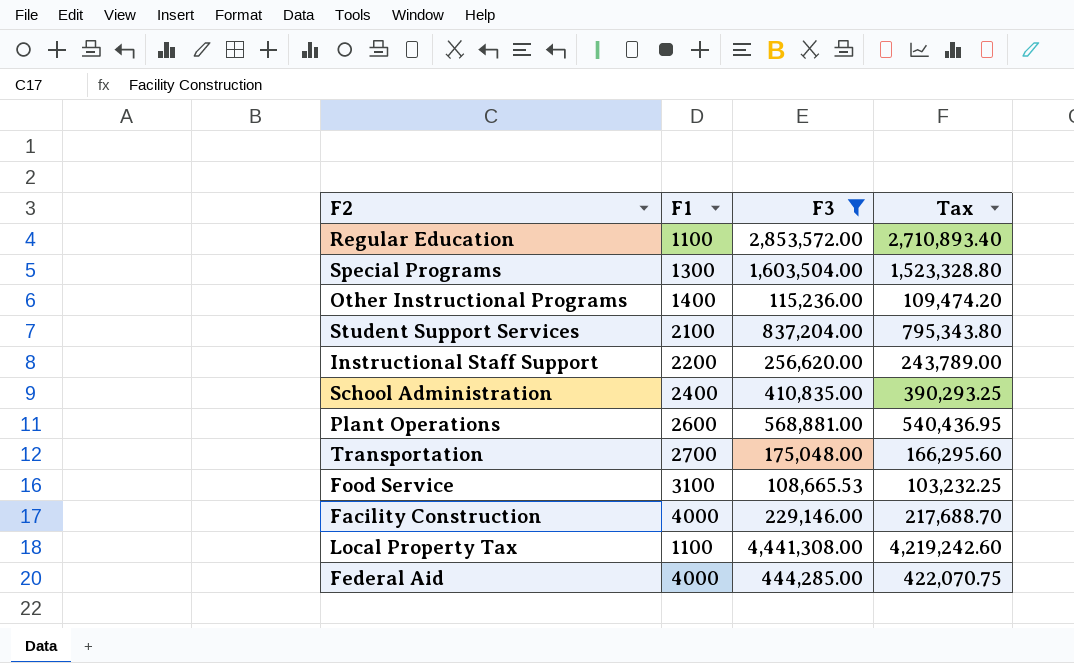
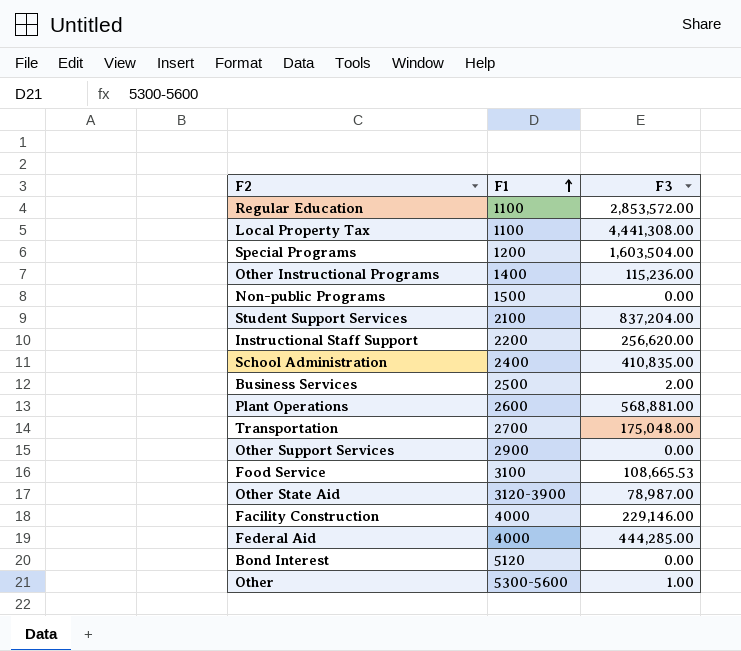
filter: F3 >= 108,665.53 -> none
row order: none -> F1 ascending
column Tax | formula: [F3] * 0.95 -> none
Special Programs | F1: 1300 -> 1200

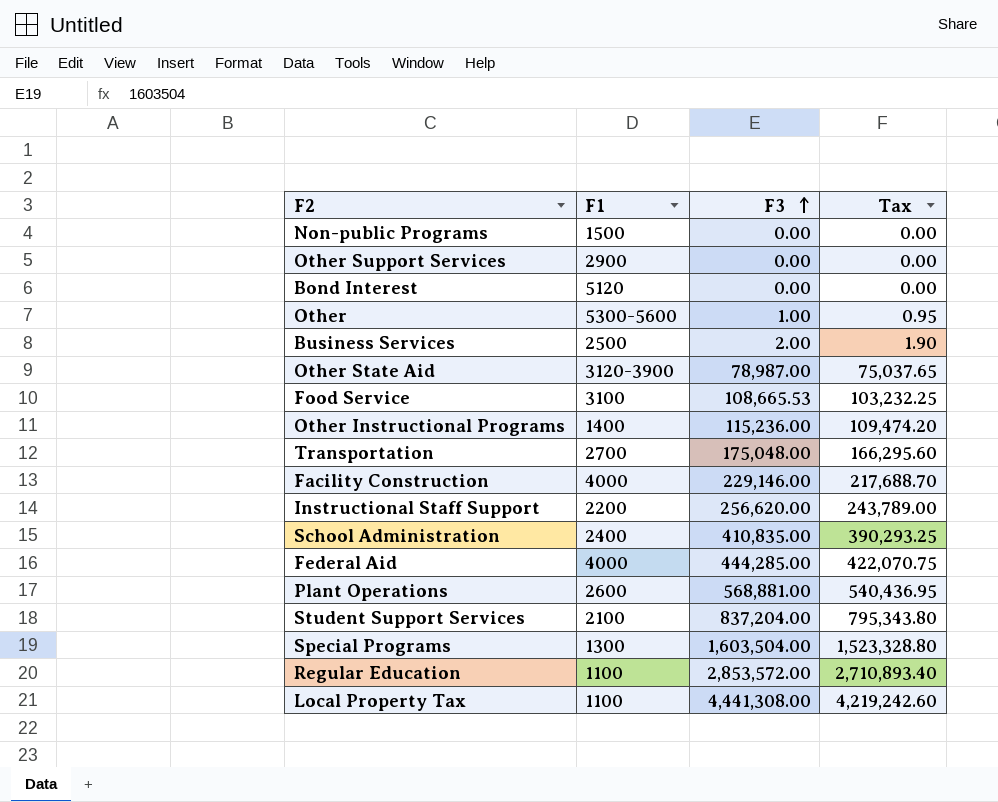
row order: F1 ascending -> F3 ascending
column Tax | formula: none -> [F3] * 0.95
Special Programs | F1: 1200 -> 1300

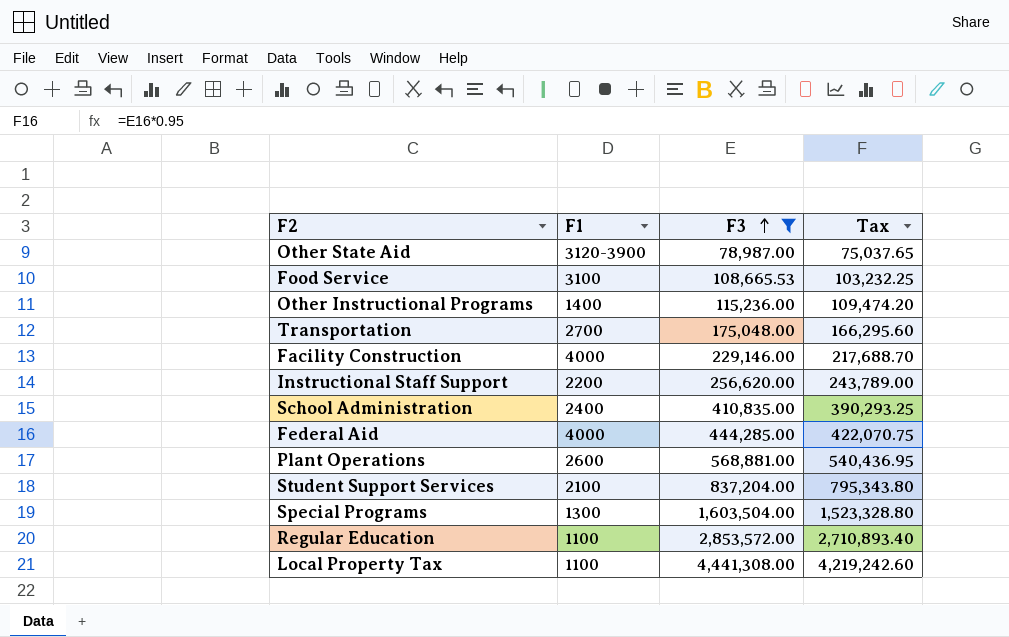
filter: none -> F3 >= 78,987.00

